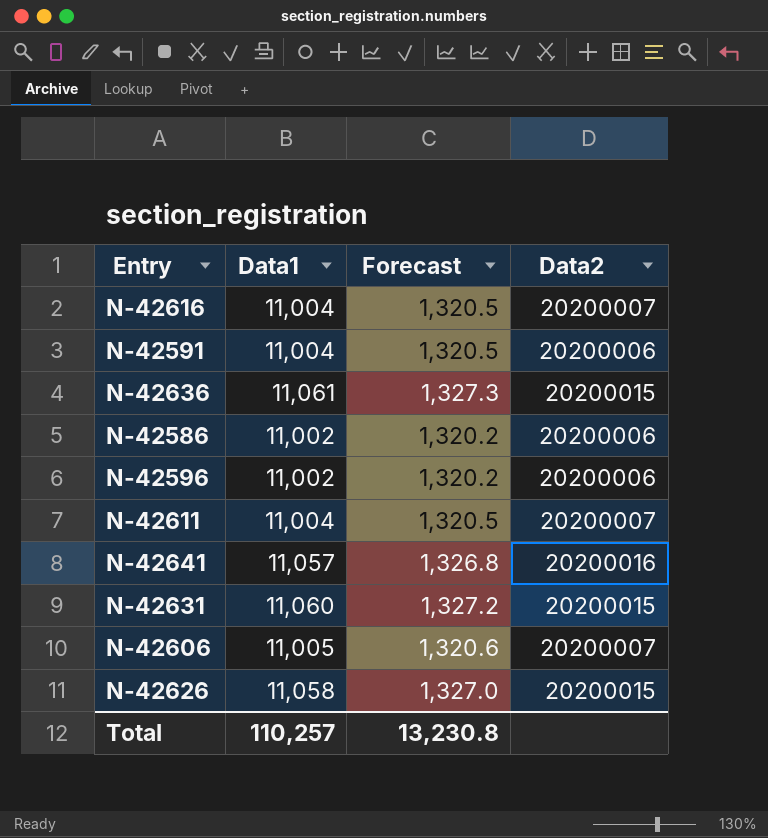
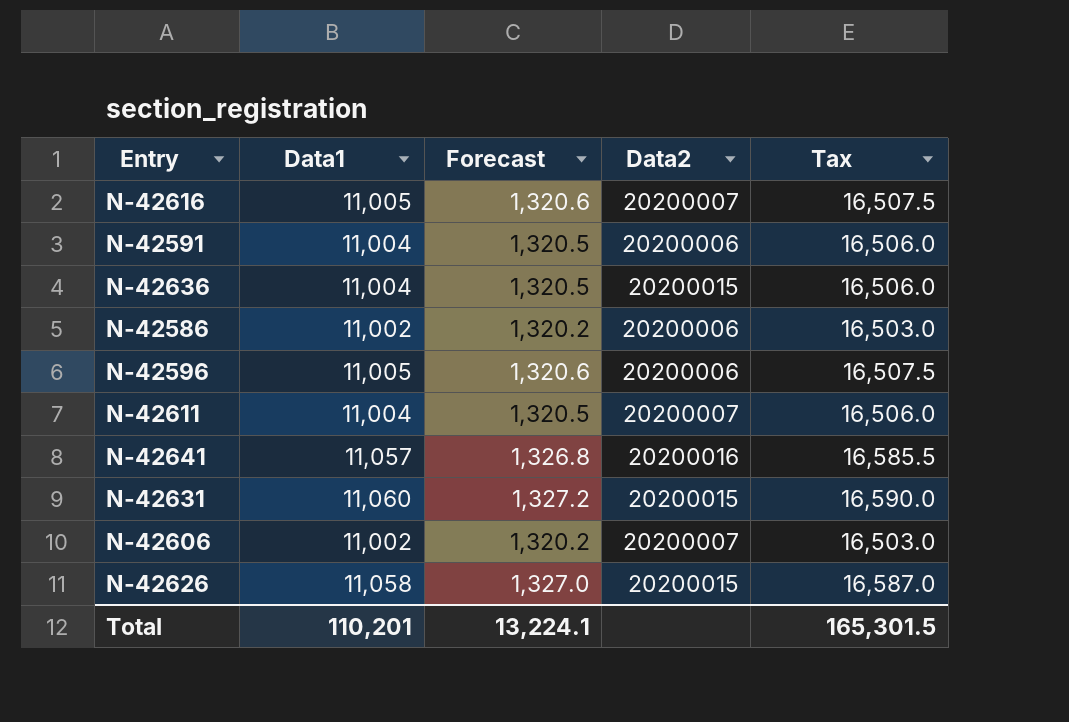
column Tax | formula: none -> [Data1] * 1.5
N-42616 | Data1: 11,004 -> 11,005
N-42616 | Forecast: 1,320.5 -> 1,320.6
N-42636 | Data1: 11,061 -> 11,004
N-42636 | Forecast: 1,327.3 -> 1,320.5
N-42596 | Data1: 11,002 -> 11,005
N-42596 | Forecast: 1,320.2 -> 1,320.6
N-42606 | Data1: 11,005 -> 11,002
N-42606 | Forecast: 1,320.6 -> 1,320.2
Total | Data1: 110,257 -> 110,201
Total | Forecast: 13,230.8 -> 13,224.1

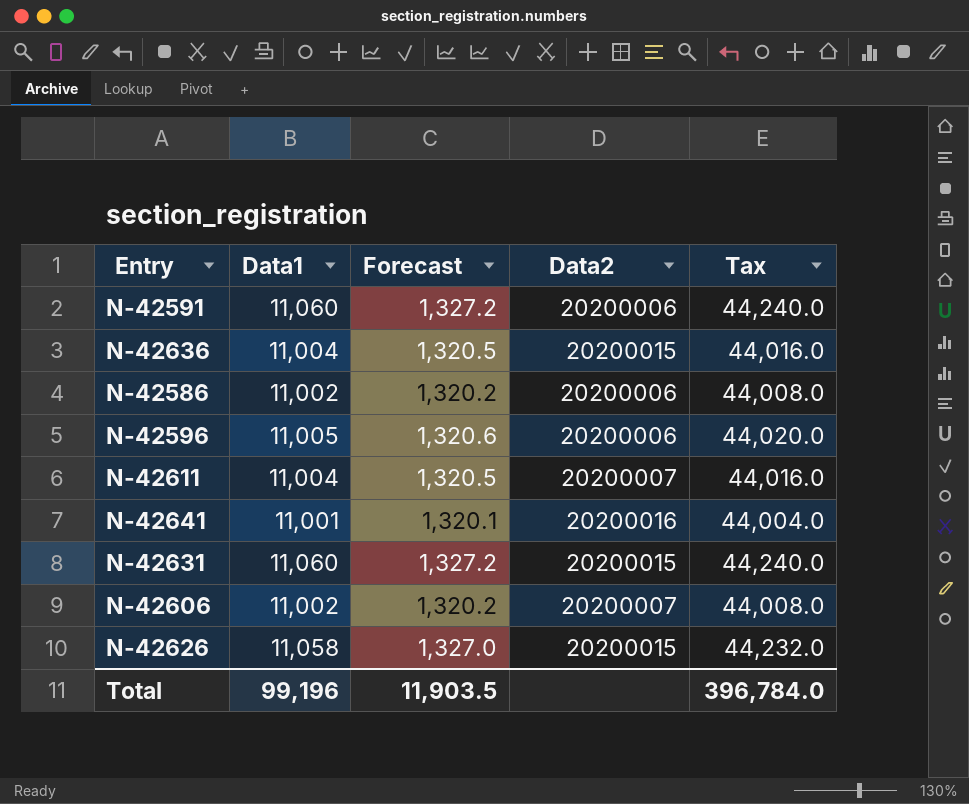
column Tax | formula: [Data1] * 1.5 -> [Data1] * 4
row N-42616: 11,005 | 1,320.6 | 20200007 | 16,507.5 -> none
N-42591 | Data1: 11,004 -> 11,060
N-42591 | Forecast: 1,320.5 -> 1,327.2
N-42641 | Data1: 11,057 -> 11,001
N-42641 | Forecast: 1,326.8 -> 1,320.1
Total | Data1: 110,201 -> 99,196
Total | Forecast: 13,224.1 -> 11,903.5
Total | Tax: 165,301.5 -> 396,784.0

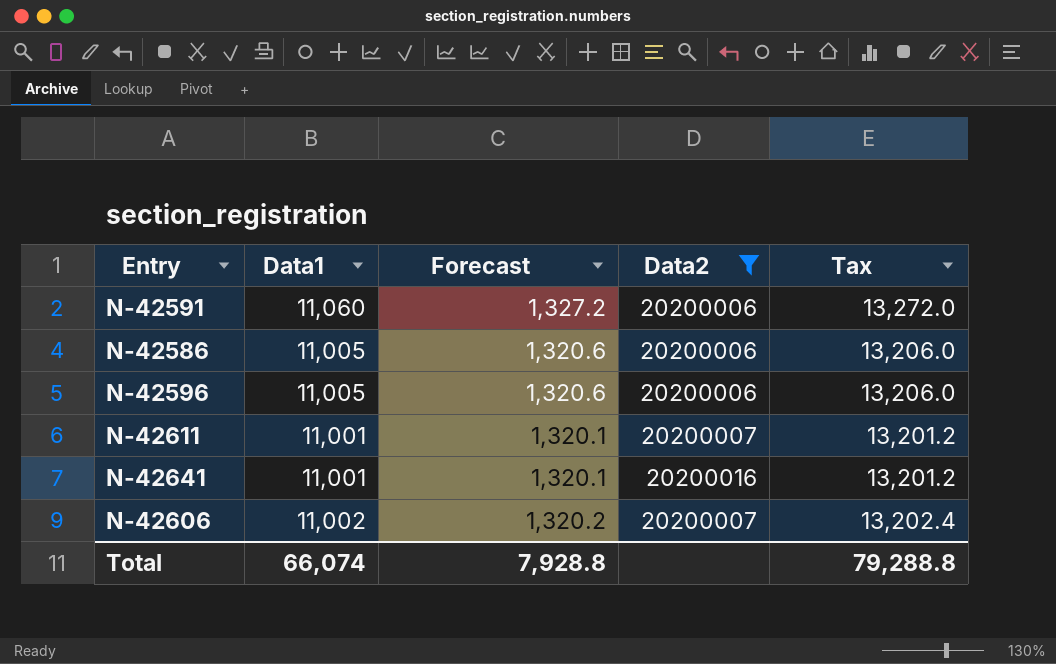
filter: none -> Data2 != 20200015
column Tax | formula: [Data1] * 4 -> [Data1] * 1.2
N-42586 | Data1: 11,002 -> 11,005
N-42586 | Forecast: 1,320.2 -> 1,320.6
N-42611 | Data1: 11,004 -> 11,001
N-42611 | Forecast: 1,320.5 -> 1,320.1
Total | Data1: 99,196 -> 66,074
Total | Forecast: 11,903.5 -> 7,928.8
Total | Tax: 396,784.0 -> 79,288.8

